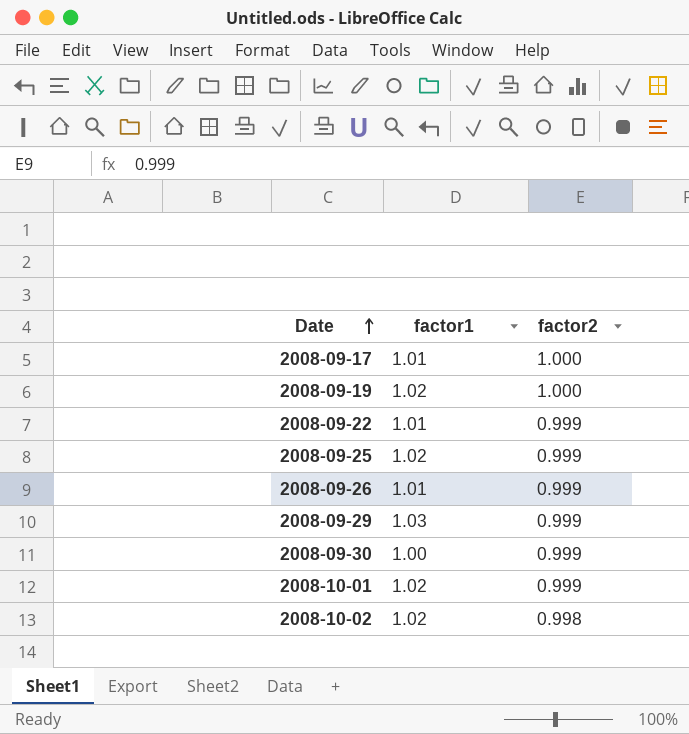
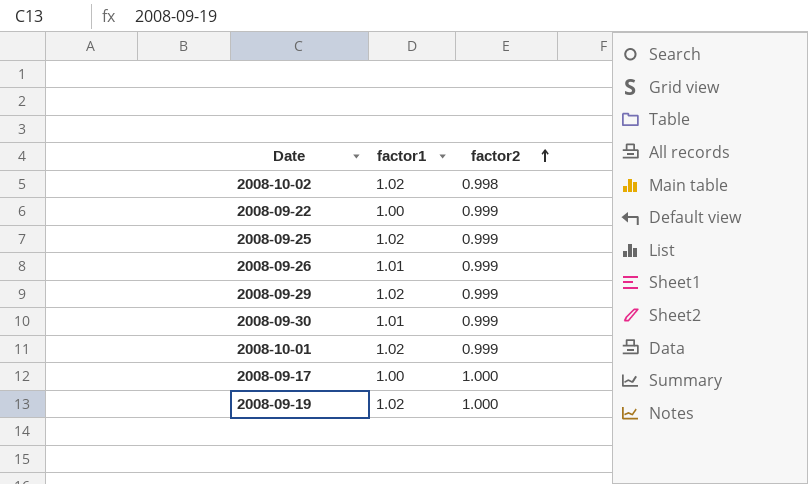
row order: Date ascending -> factor2 ascending
2008-09-22 | factor1: 1.01 -> 1.00
2008-09-29 | factor1: 1.03 -> 1.02
2008-09-30 | factor1: 1.00 -> 1.01
2008-09-17 | factor1: 1.01 -> 1.00

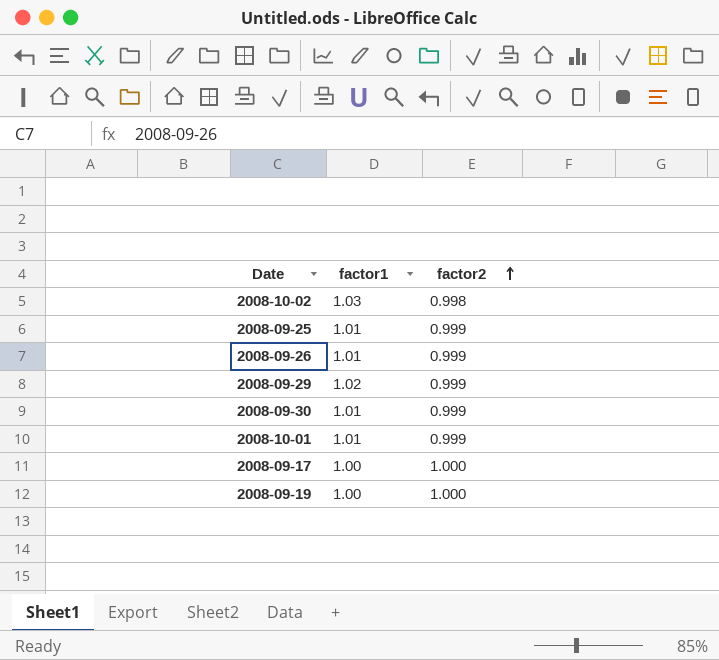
row 2008-09-22: 1.00 | 0.999 -> none
2008-10-02 | factor1: 1.02 -> 1.03
2008-09-25 | factor1: 1.02 -> 1.01
2008-10-01 | factor1: 1.02 -> 1.01
2008-09-19 | factor1: 1.02 -> 1.00

